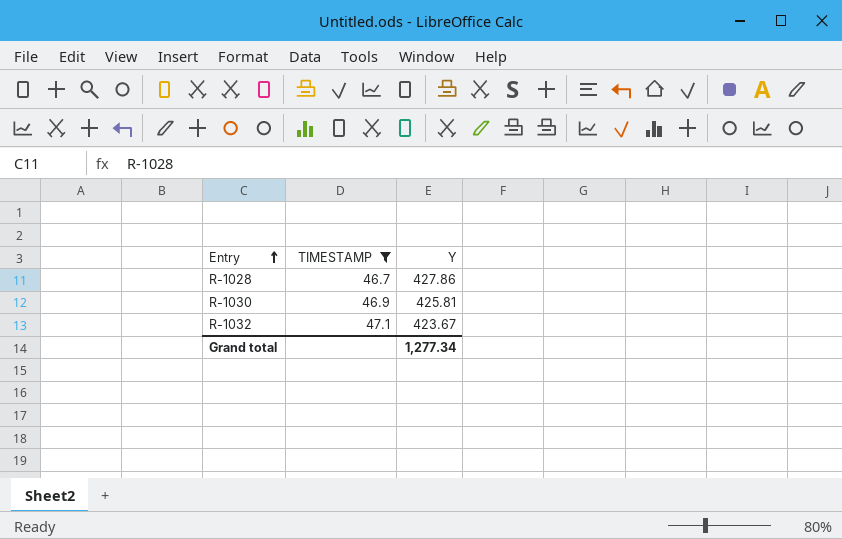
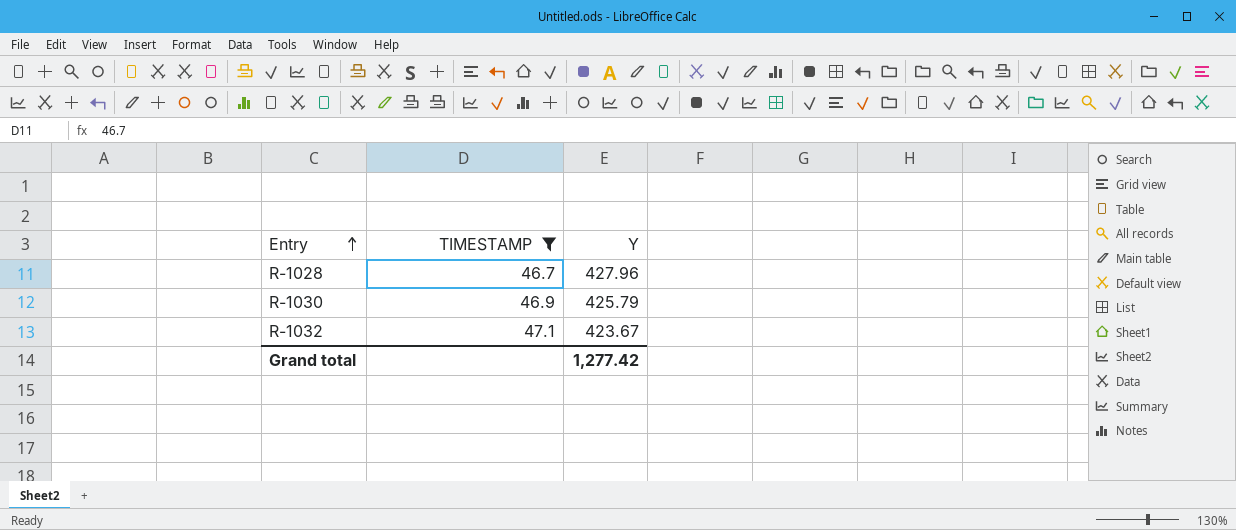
R-1028 | Y: 427.86 -> 427.96
R-1030 | Y: 425.81 -> 425.79
Grand total | Y: 1,277.34 -> 1,277.42

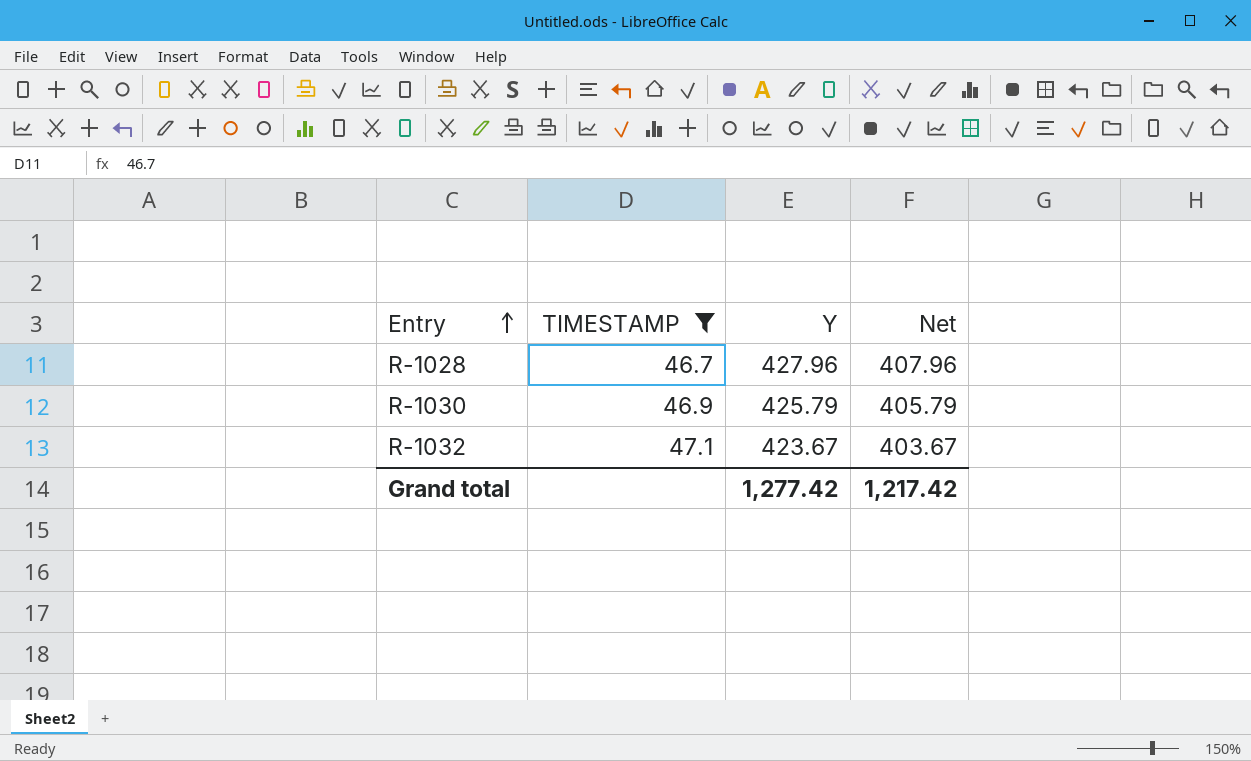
column Net | formula: none -> [Y] - 20

